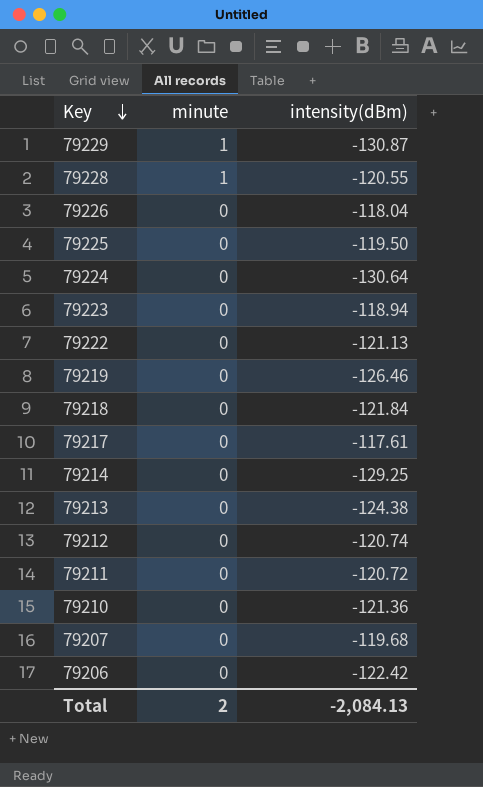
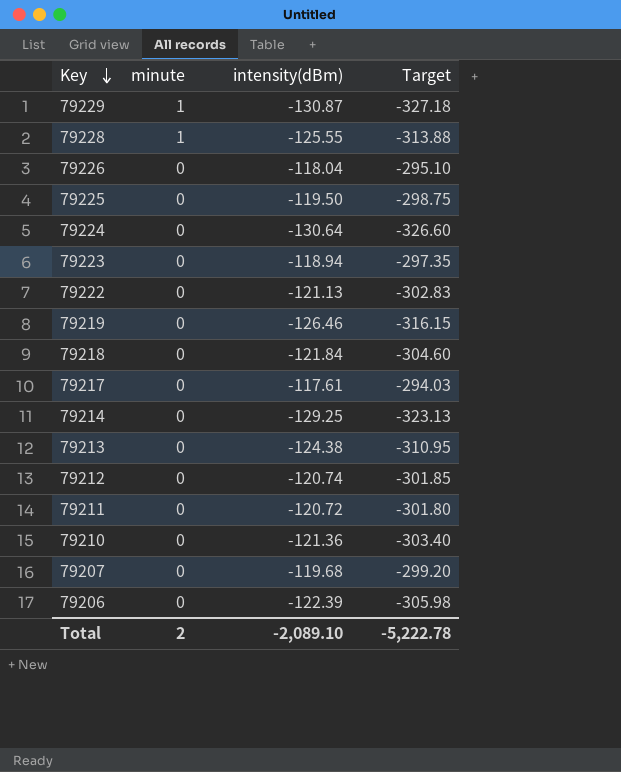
column Target | formula: none -> [intensity(dBm)] * 2.5
79228 | intensity(dBm): -120.55 -> -125.55
79206 | intensity(dBm): -122.42 -> -122.39
Total | intensity(dBm): -2,084.13 -> -2,089.10

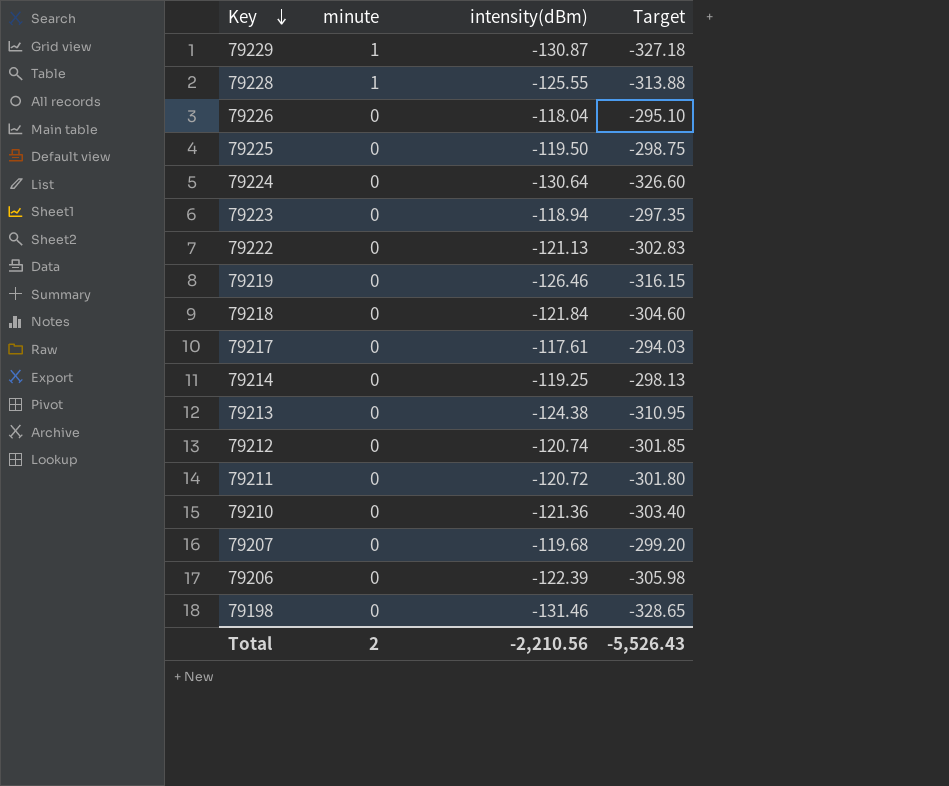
79214 | intensity(dBm): -129.25 -> -119.25
79214 | Target: -323.13 -> -298.13
row 79198: none -> 0 | -131.46 | -328.65
Total | intensity(dBm): -2,089.10 -> -2,210.56
Total | Target: -5,222.78 -> -5,526.43

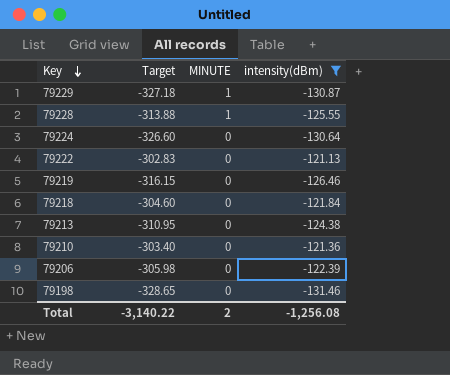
filter: none -> intensity(dBm) <= -121.13
column Target | position: 4 -> 2
column name: minute -> MINUTE
Total | Target: -5,526.43 -> -3,140.22
Total | intensity(dBm): -2,210.56 -> -1,256.08

